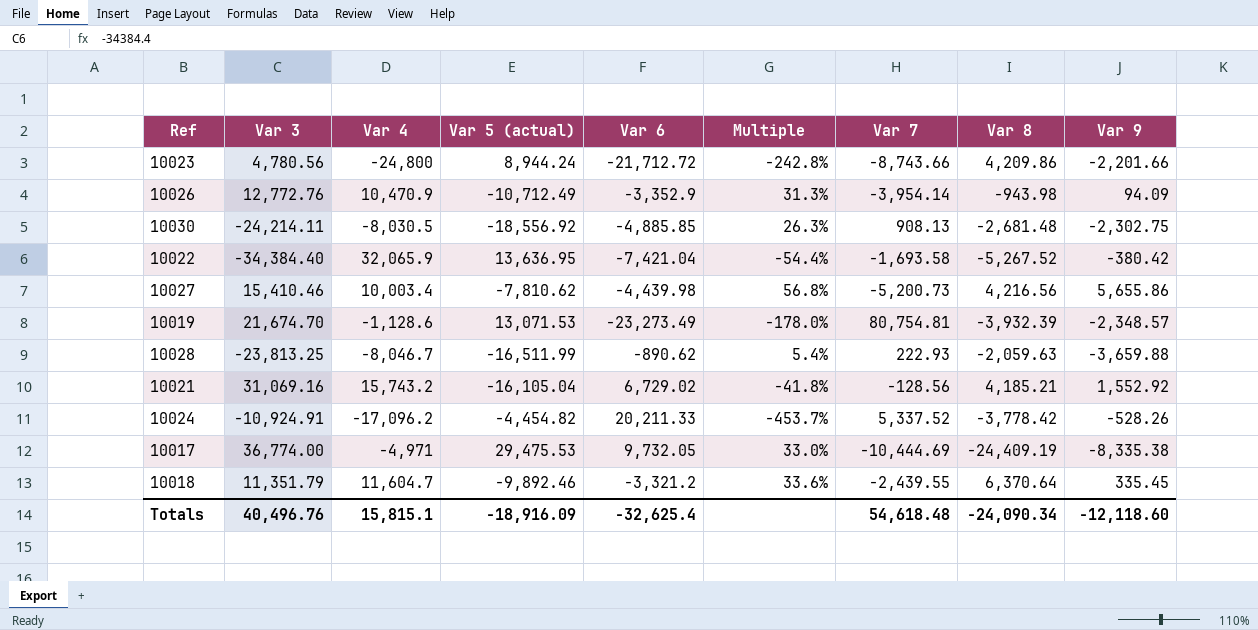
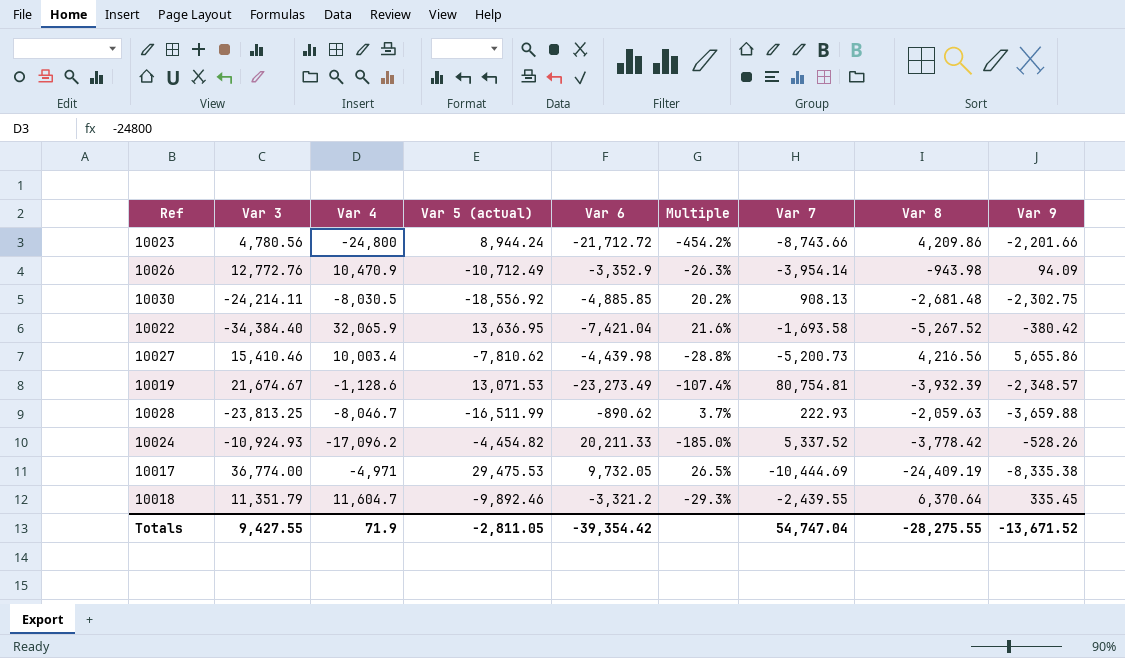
column Multiple | formula: [Var 6] / [Var 5 (actual)] -> [Var 6] / [Var 3]
row 10021: 31,069.16 | 15,743.2 | -16,105.04 | 6,729.02 | -41.8% | -128.56 | 4,185.21 | 1,552.92 -> none
10019 | Var 3: 21,674.70 -> 21,674.67
10024 | Var 3: -10,924.91 -> -10,924.93
Totals | Var 3: 40,496.76 -> 9,427.55
Totals | Var 4: 15,815.1 -> 71.9
Totals | Var 5 (actual): -18,916.09 -> -2,811.05
Totals | Var 6: -32,625.4 -> -39,354.42
Totals | Var 7: 54,618.48 -> 54,747.04
Totals | Var 8: -24,090.34 -> -28,275.55
Totals | Var 9: -12,118.60 -> -13,671.52

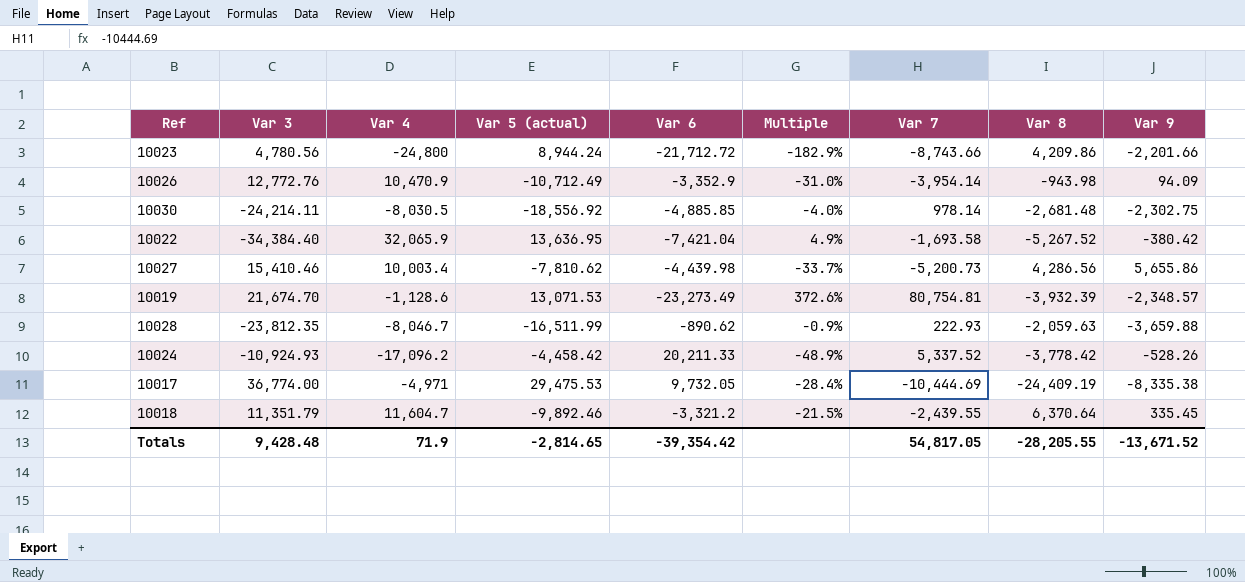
column Multiple | formula: [Var 6] / [Var 3] -> [Var 7] / [Var 3]
10030 | Var 7: 908.13 -> 978.14
10027 | Var 8: 4,216.56 -> 4,286.56
10019 | Var 3: 21,674.67 -> 21,674.70
10028 | Var 3: -23,813.25 -> -23,812.35
10024 | Var 5 (actual): -4,454.82 -> -4,458.42
Totals | Var 3: 9,427.55 -> 9,428.48
Totals | Var 5 (actual): -2,811.05 -> -2,814.65
Totals | Var 7: 54,747.04 -> 54,817.05
Totals | Var 8: -28,275.55 -> -28,205.55

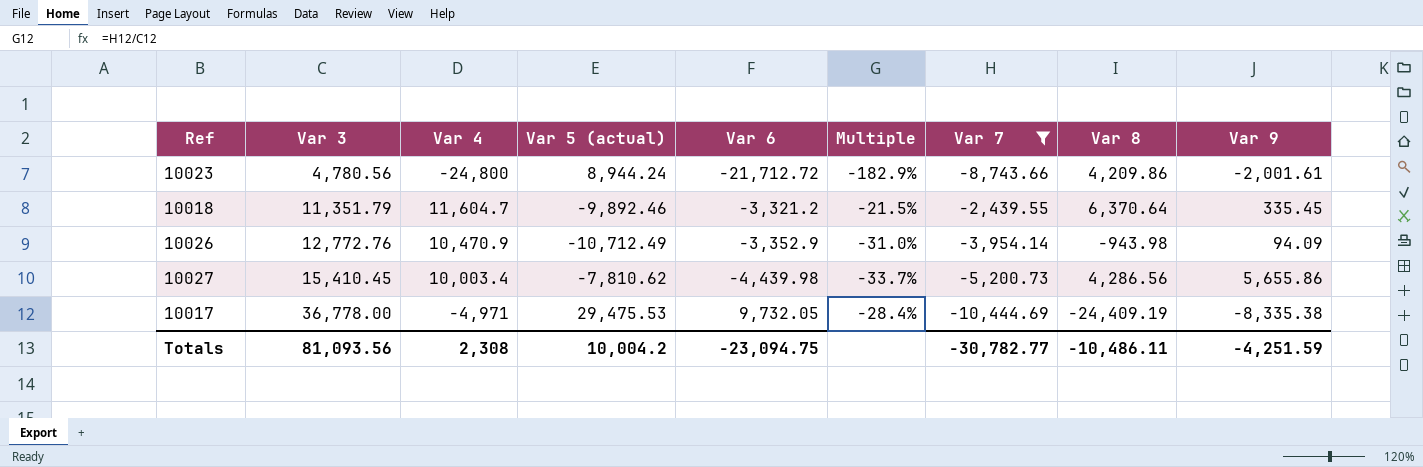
filter: none -> Var 7 <= -2,439.55
row order: none -> Var 3 ascending
10023 | Var 9: -2,201.66 -> -2,001.61
10027 | Var 3: 15,410.46 -> 15,410.45
10017 | Var 3: 36,774.00 -> 36,778.00
Totals | Var 3: 9,428.48 -> 81,093.56
Totals | Var 4: 71.9 -> 2,308
Totals | Var 5 (actual): -2,814.65 -> 10,004.2
Totals | Var 6: -39,354.42 -> -23,094.75
Totals | Var 7: 54,817.05 -> -30,782.77
Totals | Var 8: -28,205.55 -> -10,486.11
Totals | Var 9: -13,671.52 -> -4,251.59

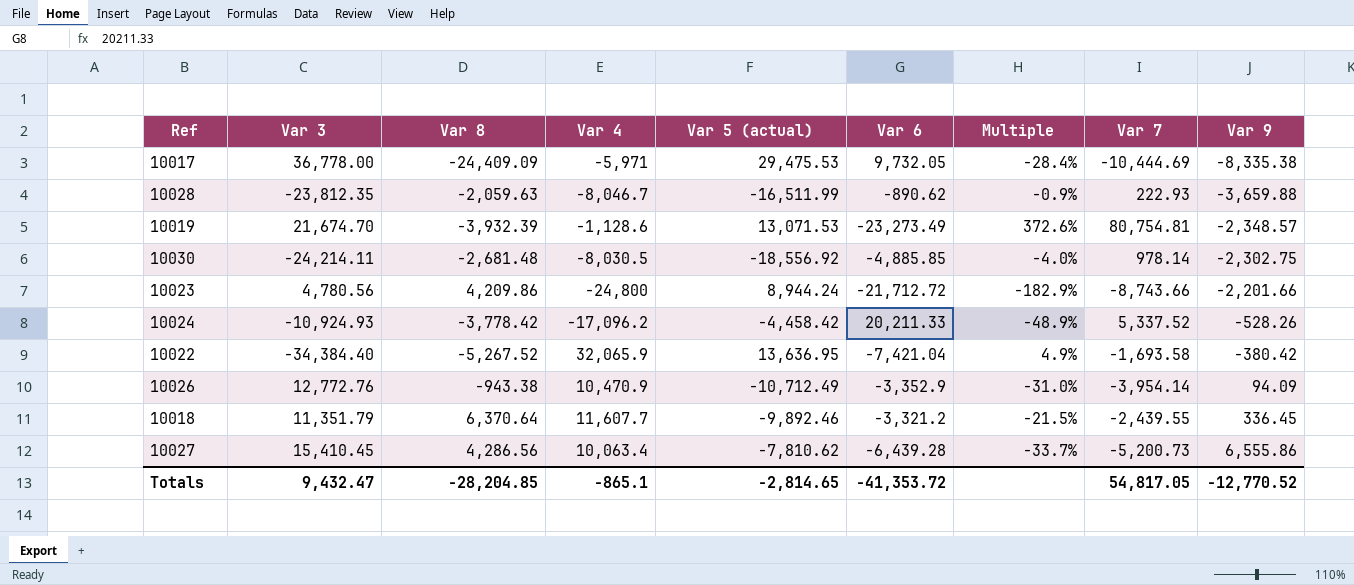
filter: Var 7 <= -2,439.55 -> none
row order: Var 3 ascending -> Var 9 ascending
column Var 8 | position: 8 -> 3
10017 | Var 8: -24,409.19 -> -24,409.09
10017 | Var 4: -4,971 -> -5,971
10023 | Var 9: -2,001.61 -> -2,201.66
10026 | Var 8: -943.98 -> -943.38
10018 | Var 4: 11,604.7 -> 11,607.7
10018 | Var 9: 335.45 -> 336.45
10027 | Var 4: 10,003.4 -> 10,063.4
10027 | Var 6: -4,439.98 -> -6,439.28
10027 | Var 9: 5,655.86 -> 6,555.86
Totals | Var 3: 81,093.56 -> 9,432.47
Totals | Var 8: -10,486.11 -> -28,204.85
Totals | Var 4: 2,308 -> -865.1
Totals | Var 5 (actual): 10,004.2 -> -2,814.65
Totals | Var 6: -23,094.75 -> -41,353.72
Totals | Var 7: -30,782.77 -> 54,817.05
Totals | Var 9: -4,251.59 -> -12,770.52

